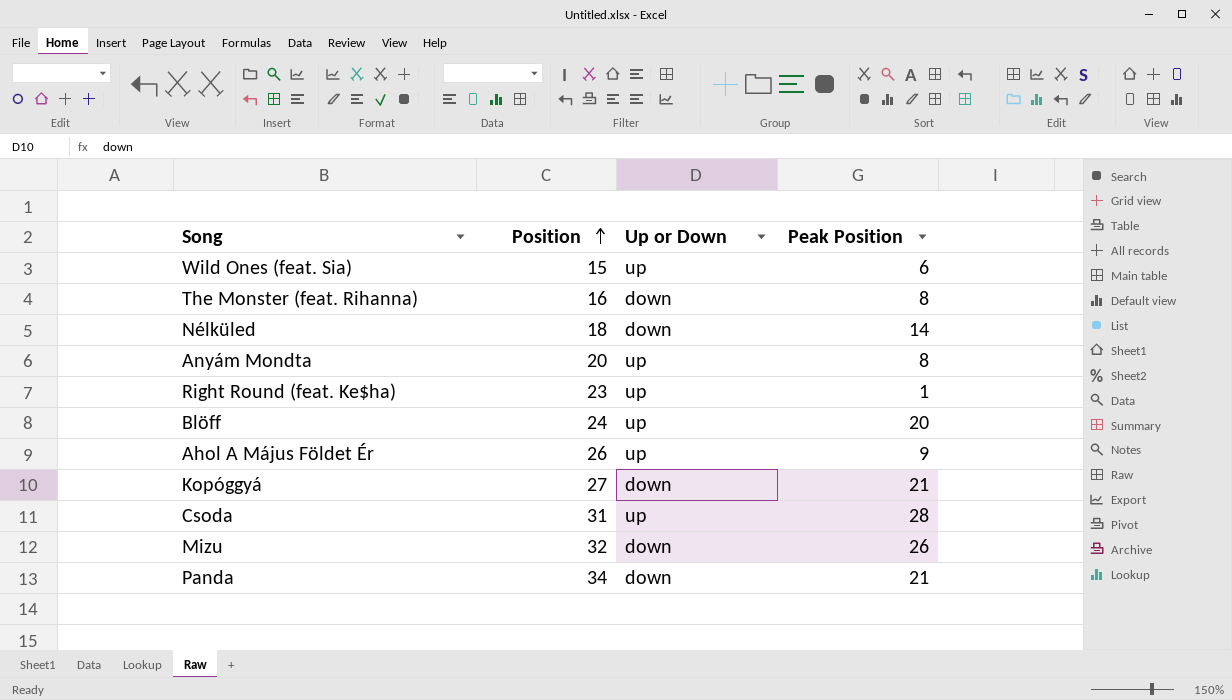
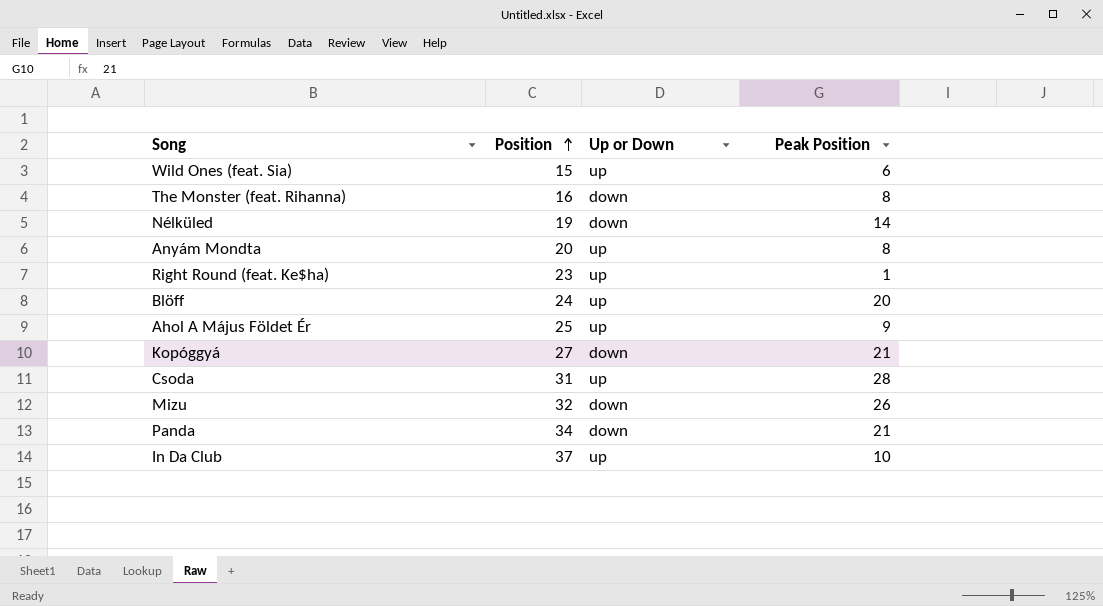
Nélküled | Position: 18 -> 19
Ahol A Május Földet Ér | Position: 26 -> 25
row In Da Club: none -> 37 | up | 10

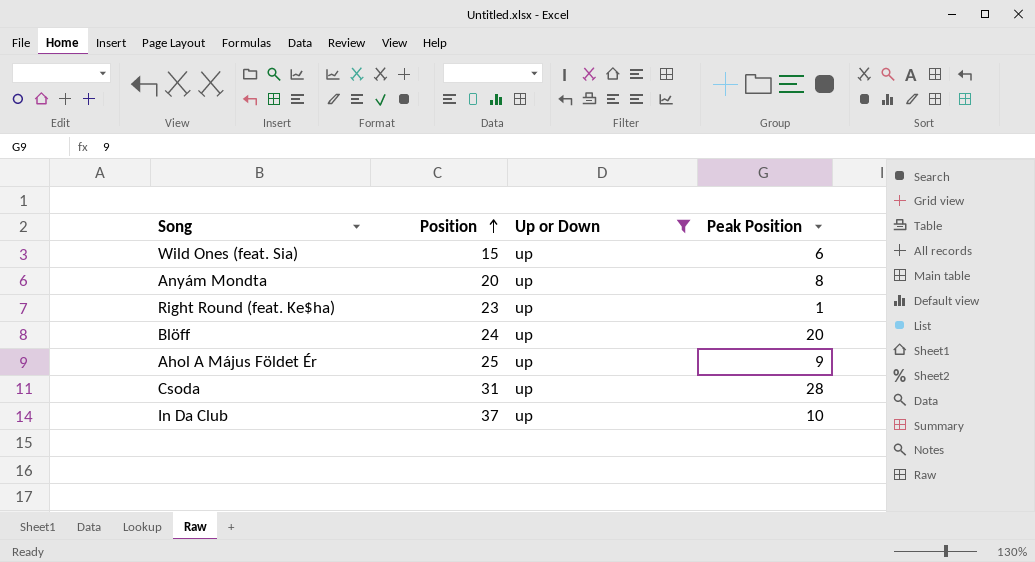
filter: none -> Up or Down = up

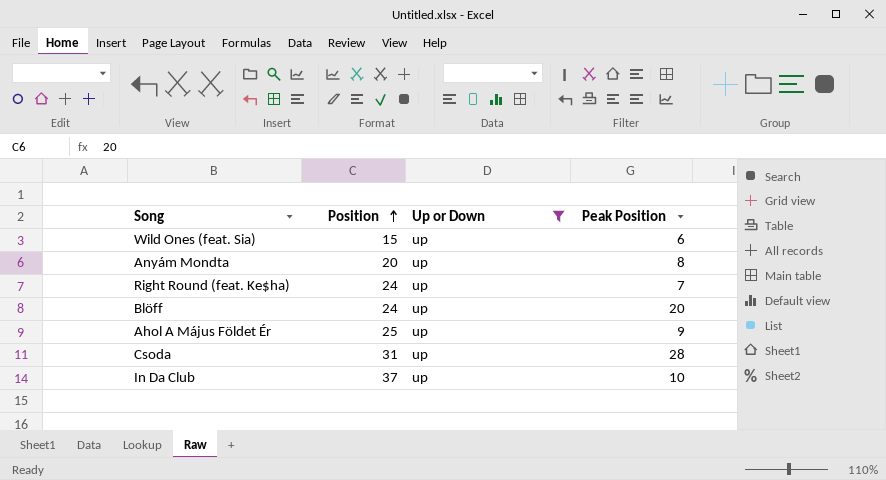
Right Round (feat. Ke$ha) | Position: 23 -> 24
Right Round (feat. Ke$ha) | Peak Position: 1 -> 7

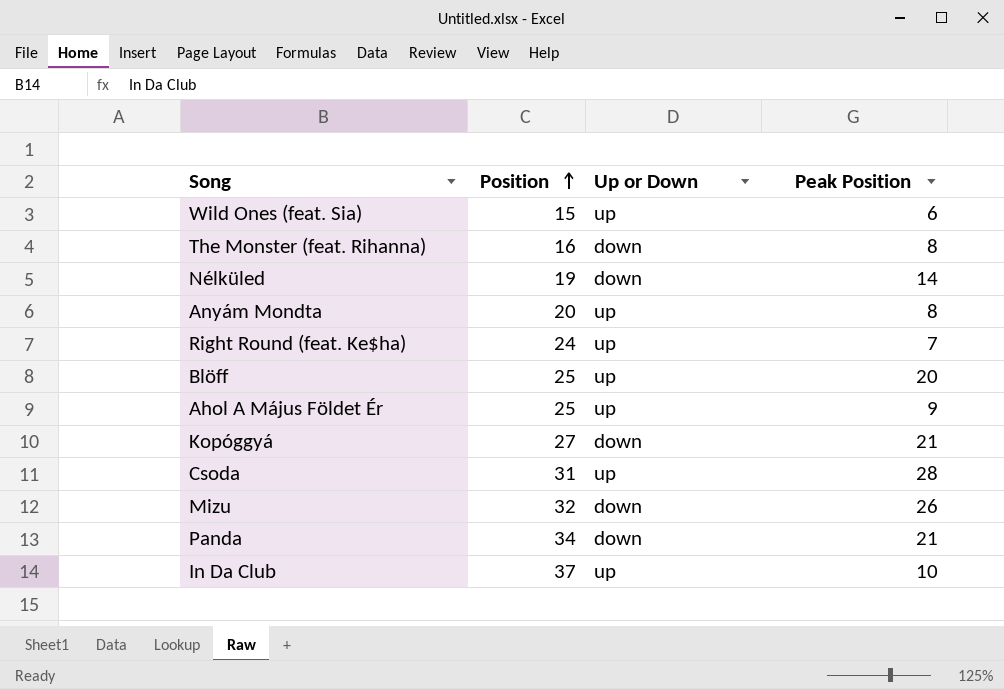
filter: Up or Down = up -> none
Blöff | Position: 24 -> 25

